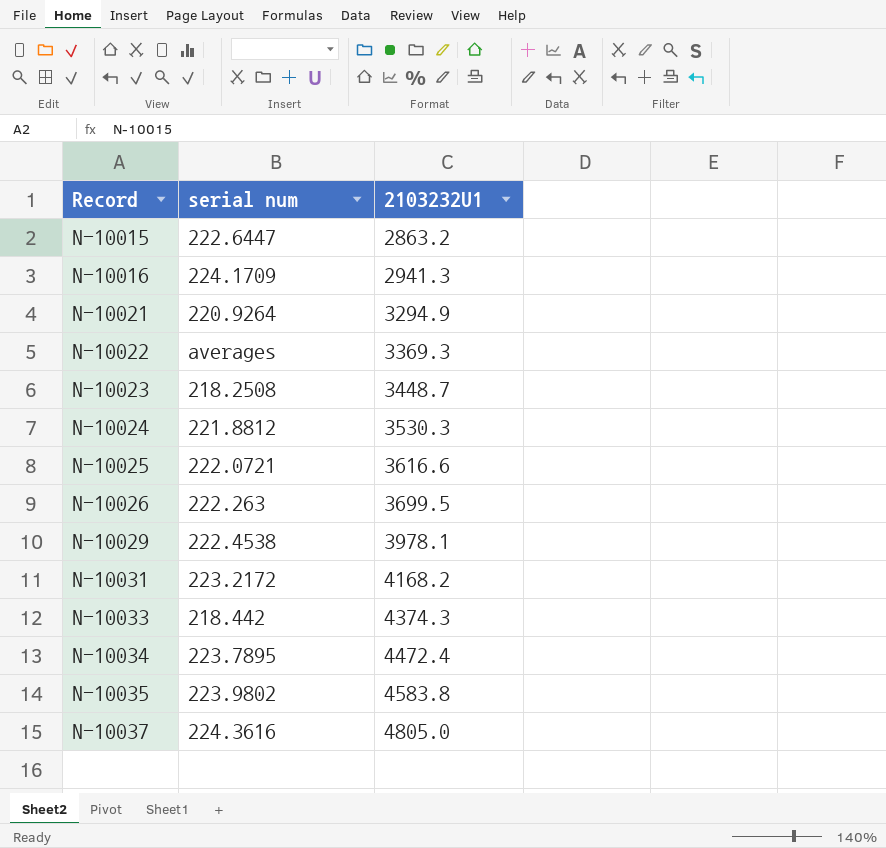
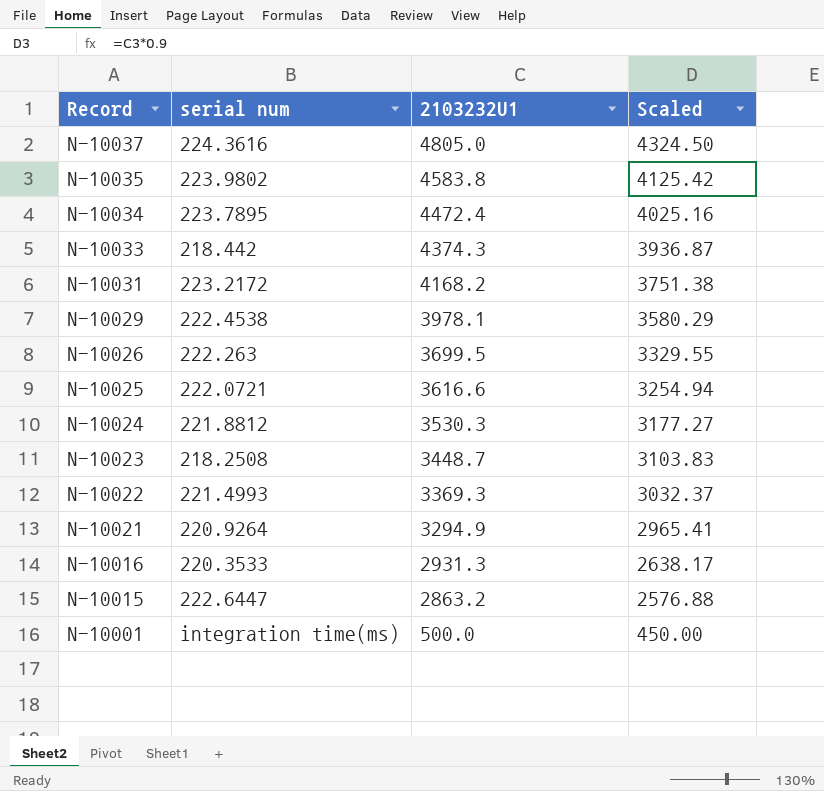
row order: Record ascending -> Record descending
column Scaled | formula: none -> [2103232U1] * 0.9
N-10022 | serial num: averages -> 221.4993
N-10016 | serial num: 224.1709 -> 220.3533
N-10016 | 2103232U1: 2941.3 -> 2931.3
row N-10001: none -> integration time(ms) | 500.0 | 450.00

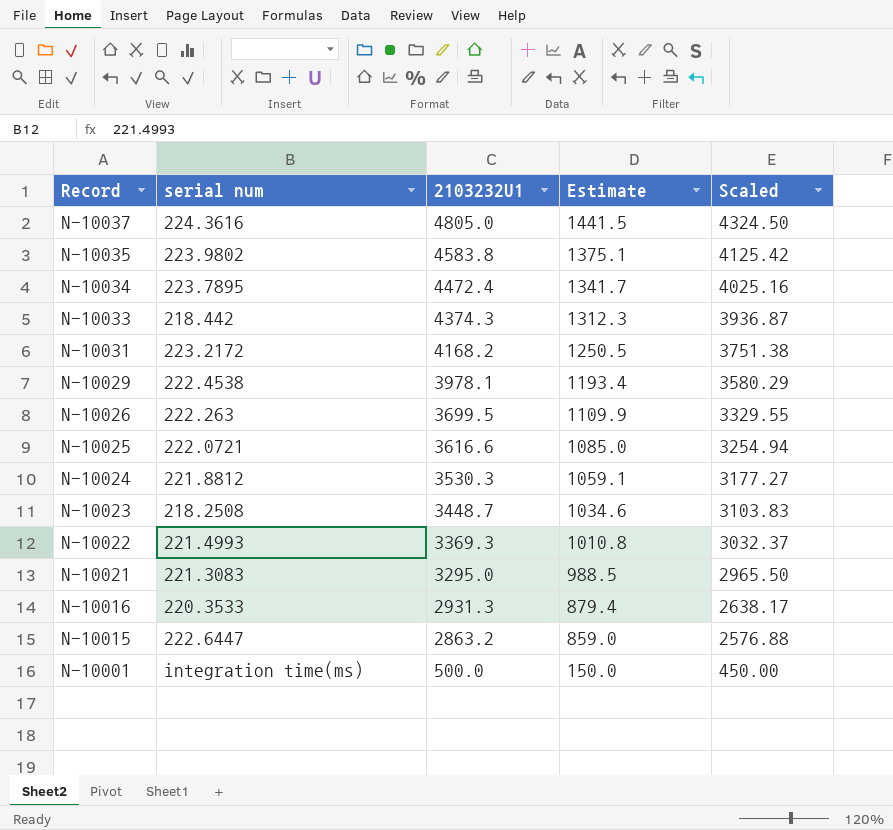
column Estimate | formula: none -> [2103232U1] * 0.3
N-10021 | serial num: 220.9264 -> 221.3083
N-10021 | 2103232U1: 3294.9 -> 3295.0
N-10021 | Scaled: 2965.41 -> 2965.50

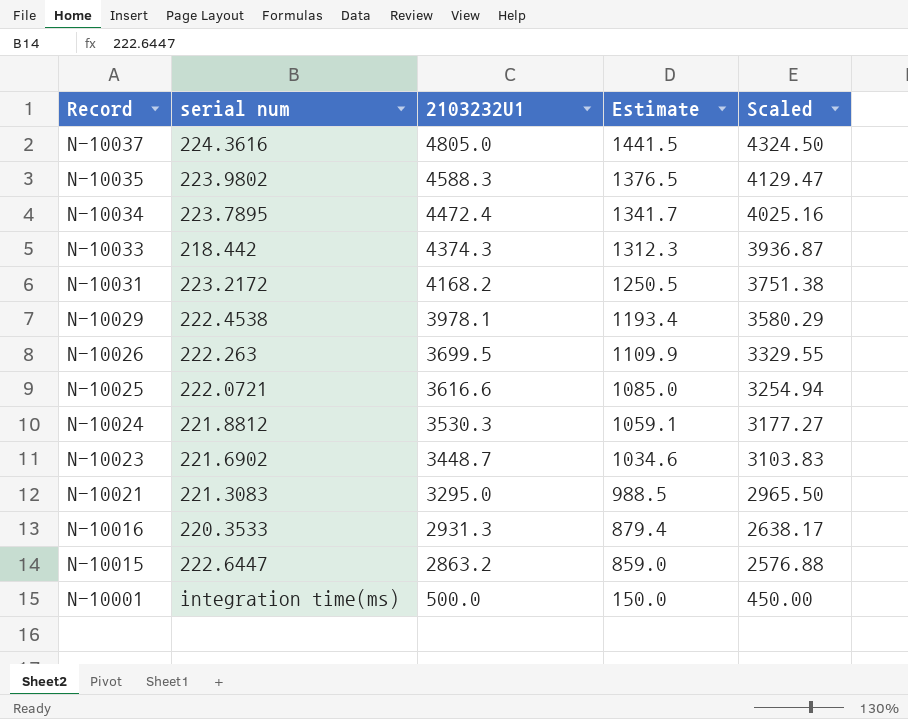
row N-10022: 221.4993 | 3369.3 | 1010.8 | 3032.37 -> none
N-10035 | 2103232U1: 4583.8 -> 4588.3
N-10035 | Estimate: 1375.1 -> 1376.5
N-10035 | Scaled: 4125.42 -> 4129.47
N-10023 | serial num: 218.2508 -> 221.6902

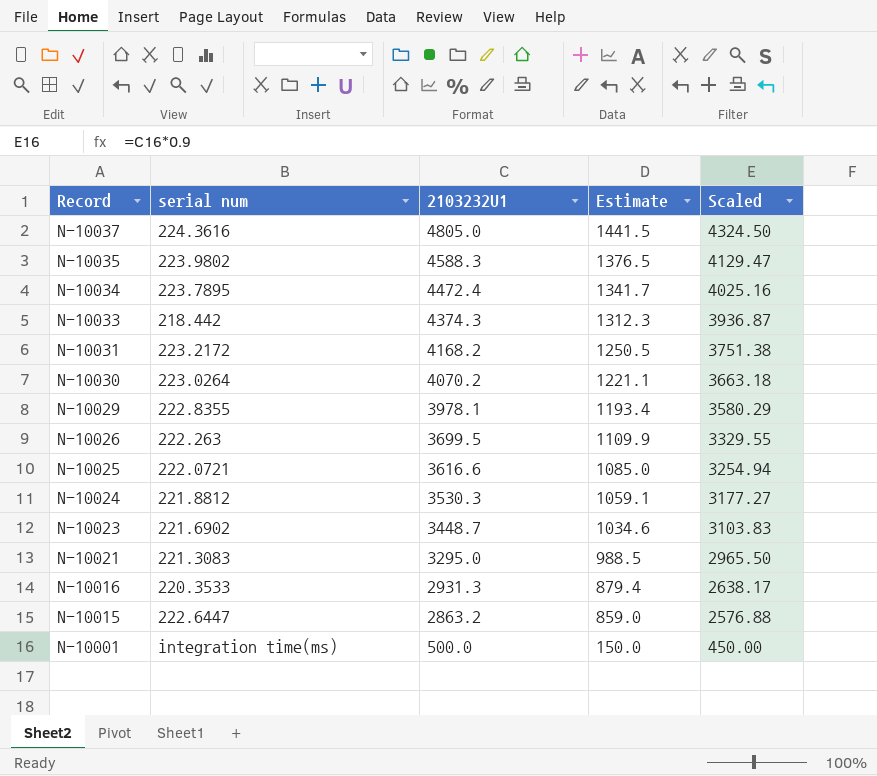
row N-10030: none -> 223.0264 | 4070.2 | 1221.1 | 3663.18
N-10029 | serial num: 222.4538 -> 222.8355

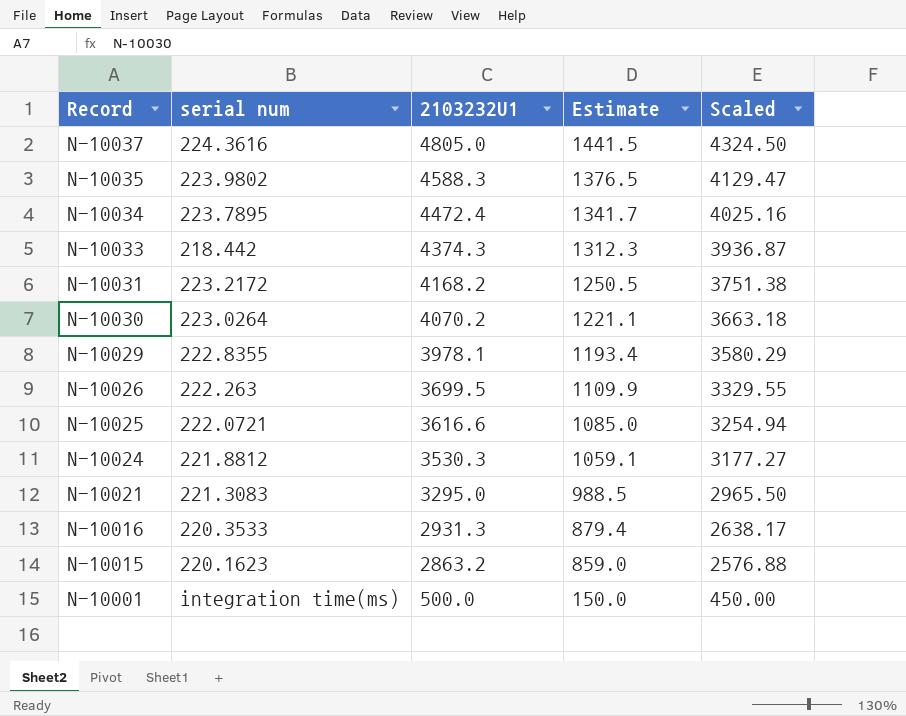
row N-10023: 221.6902 | 3448.7 | 1034.6 | 3103.83 -> none
N-10015 | serial num: 222.6447 -> 220.1623

